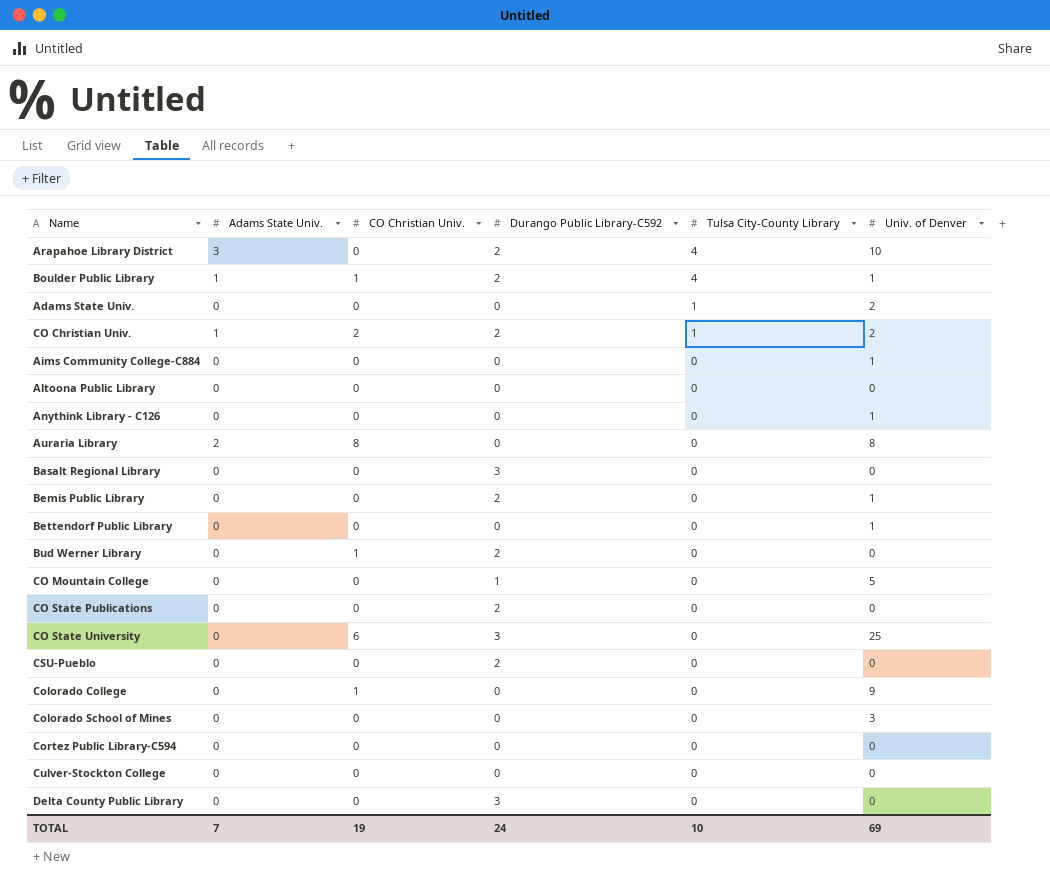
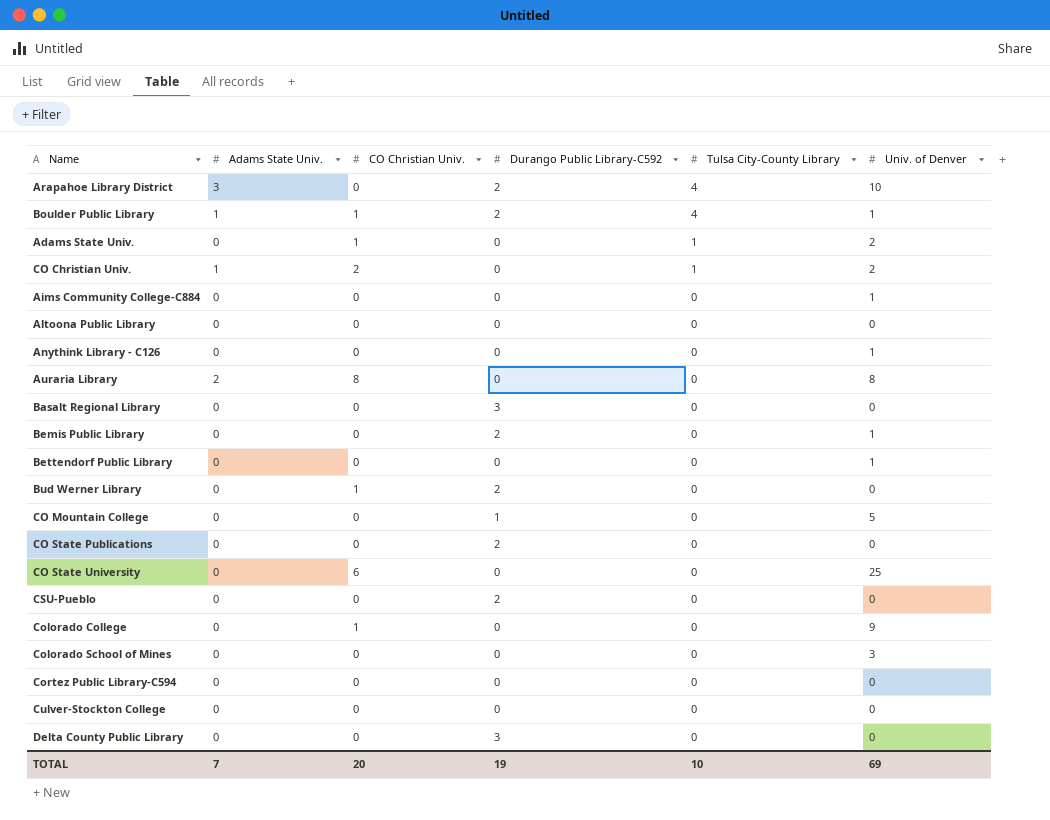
Adams State Univ. | CO Christian Univ.: 0 -> 1
CO Christian Univ. | Durango Public Library-C592: 2 -> 0
CO State University | Durango Public Library-C592: 3 -> 0
TOTAL | CO Christian Univ.: 19 -> 20
TOTAL | Durango Public Library-C592: 24 -> 19

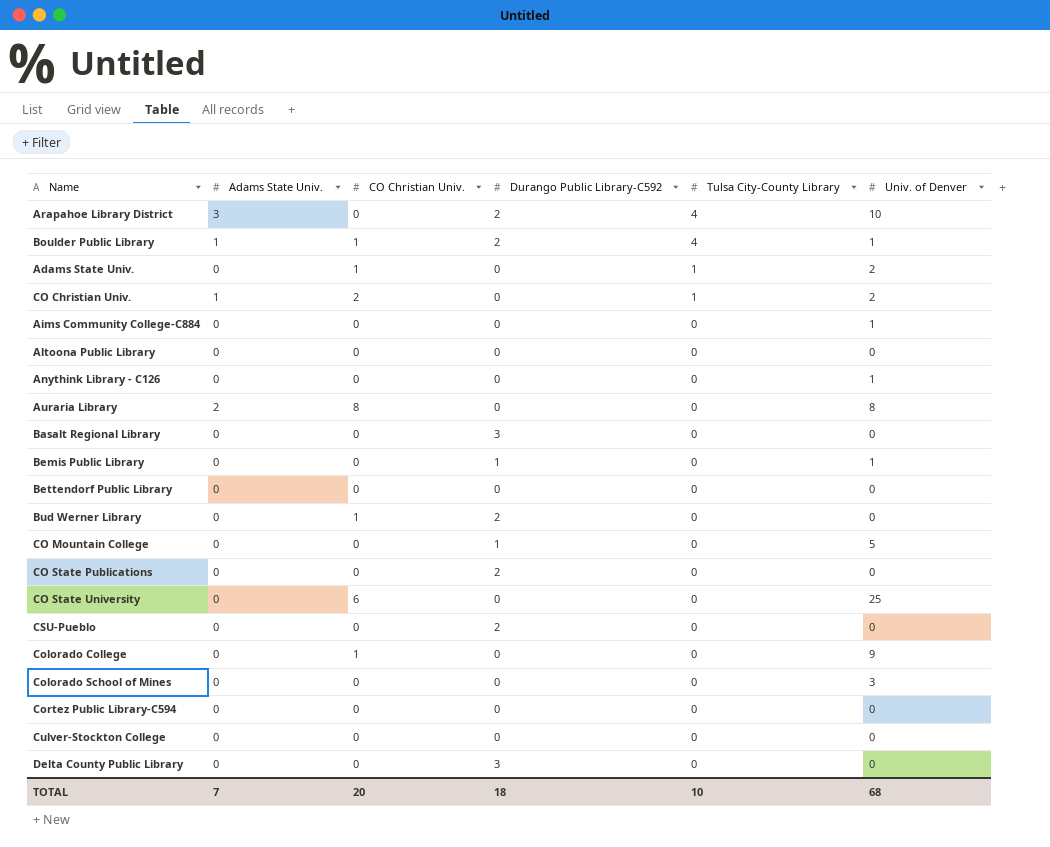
Bemis Public Library | Durango Public Library-C592: 2 -> 1
Bettendorf Public Library | Univ. of Denver: 1 -> 0
TOTAL | Durango Public Library-C592: 19 -> 18
TOTAL | Univ. of Denver: 69 -> 68

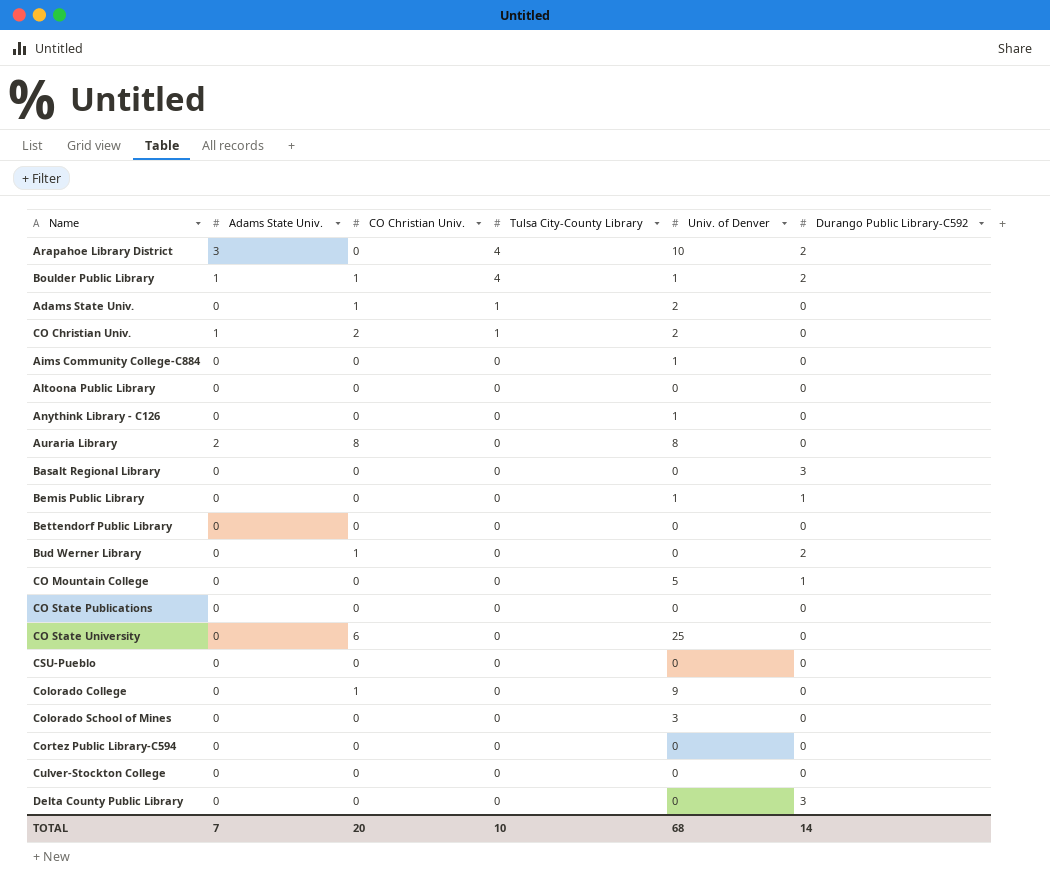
column Durango Public Library-C592 | position: 4 -> 6
CO State Publications | Durango Public Library-C592: 2 -> 0
CSU-Pueblo | Durango Public Library-C592: 2 -> 0
TOTAL | Durango Public Library-C592: 18 -> 14

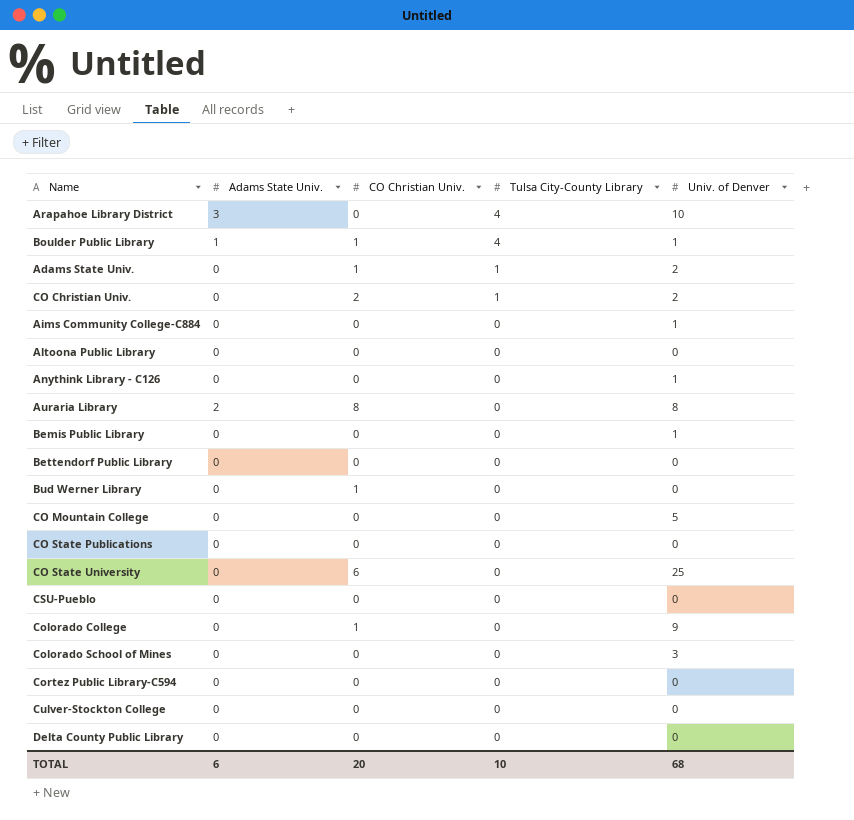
column Durango Public Library-C592 | position: 6 -> none
row Basalt Regional Library: 0 | 0 | 0 | 0 | 3 -> none
CO Christian Univ. | Adams State Univ.: 1 -> 0
TOTAL | Adams State Univ.: 7 -> 6

